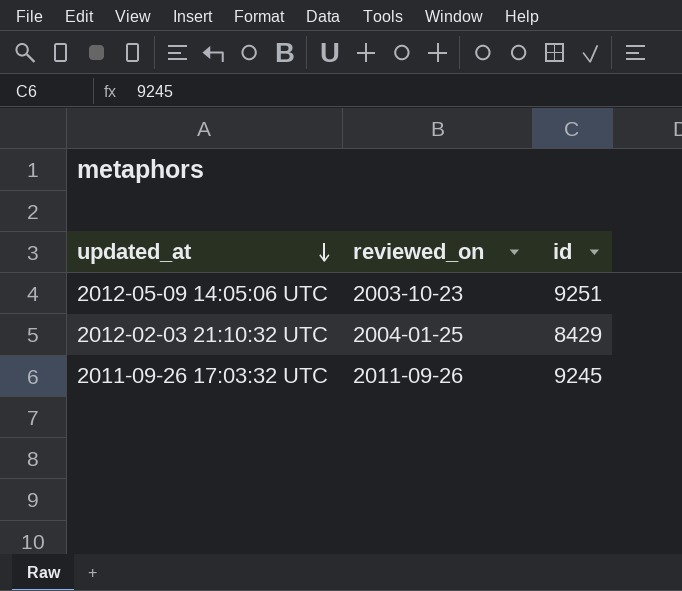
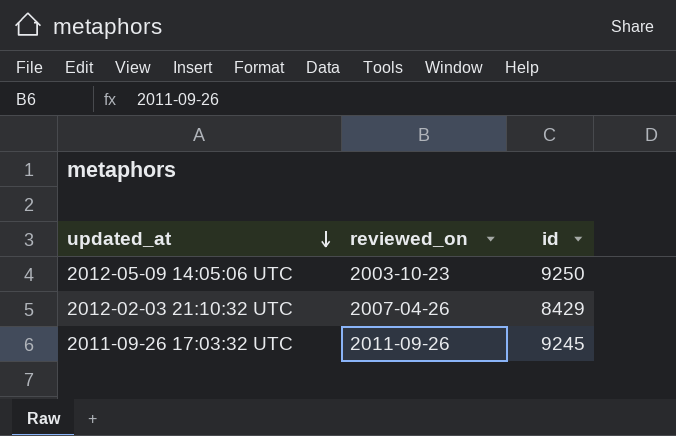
2012-05-09 14:05:06 UTC | id: 9251 -> 9250
2012-02-03 21:10:32 UTC | reviewed_on: 2004-01-25 -> 2007-04-26

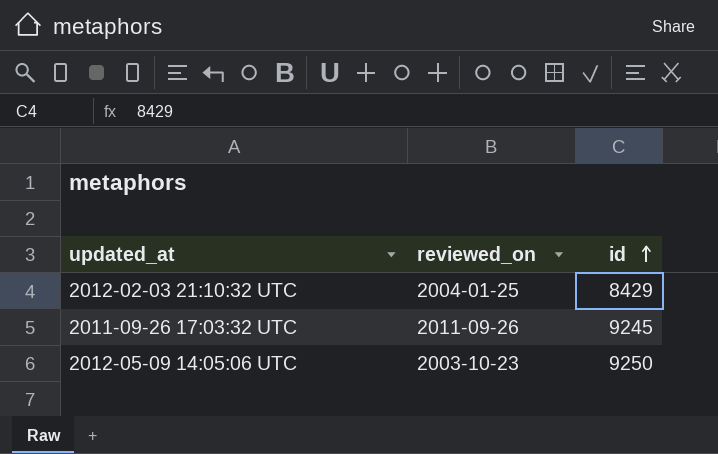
row order: updated_at descending -> id ascending
2012-02-03 21:10:32 UTC | reviewed_on: 2007-04-26 -> 2004-01-25

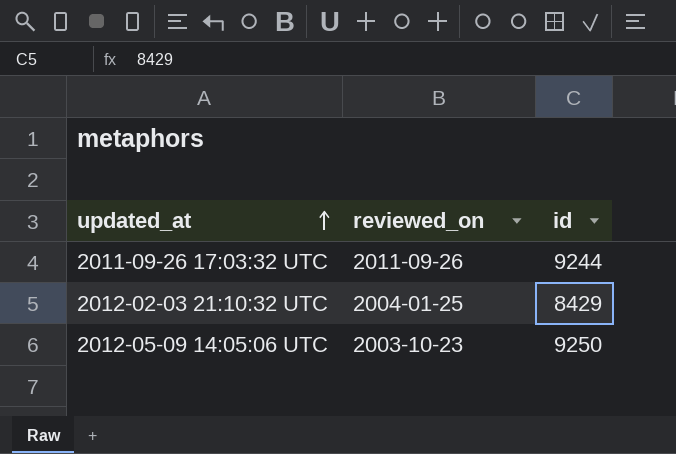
row order: id ascending -> updated_at ascending
2011-09-26 17:03:32 UTC | id: 9245 -> 9244

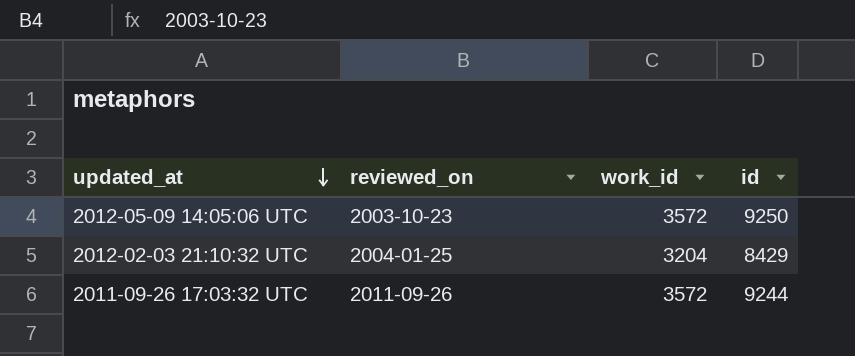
row order: updated_at ascending -> updated_at descending
column work_id | position: none -> 3

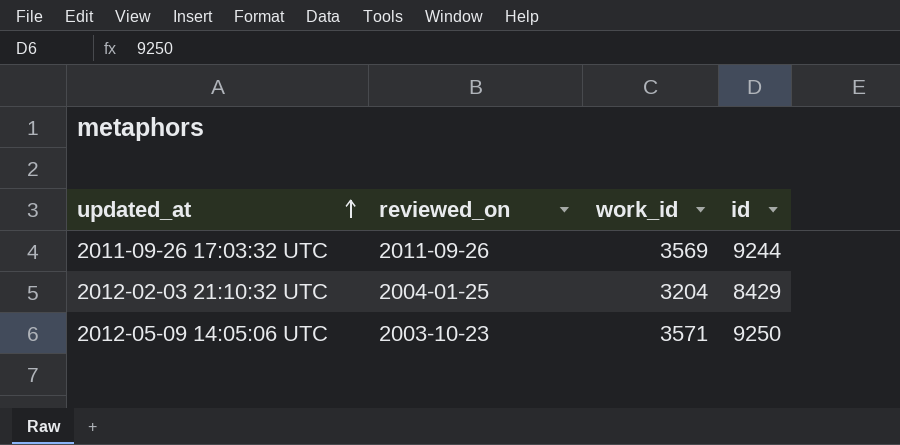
row order: updated_at descending -> updated_at ascending
2011-09-26 17:03:32 UTC | work_id: 3572 -> 3569
2012-05-09 14:05:06 UTC | work_id: 3572 -> 3571

